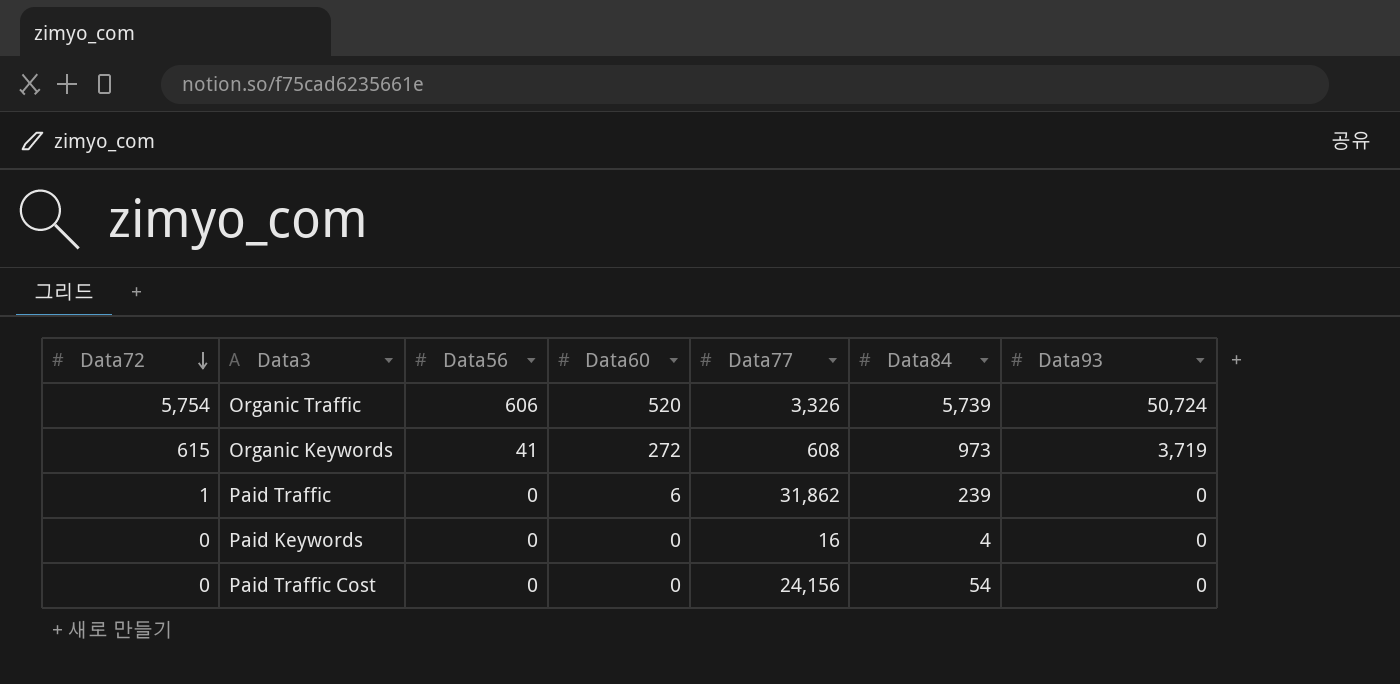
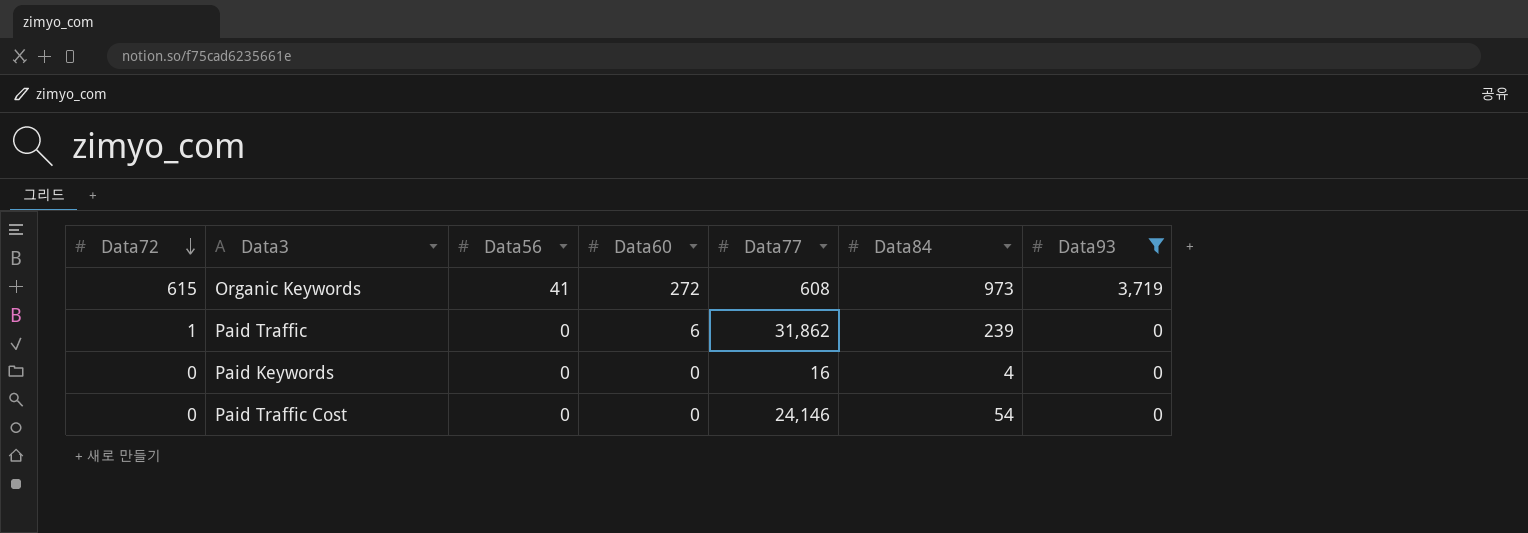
filter: none -> Data93 != 50,724
Paid Traffic Cost | Data77: 24,156 -> 24,146

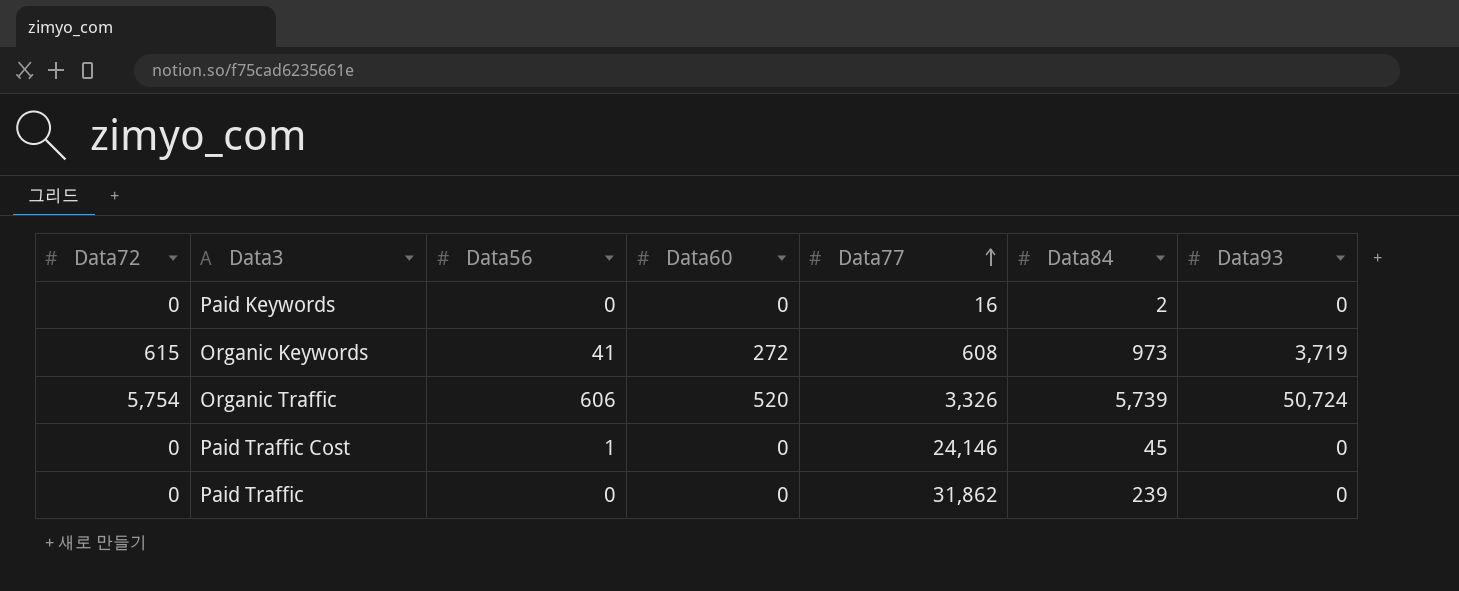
filter: Data93 != 50,724 -> none
row order: Data72 descending -> Data77 ascending
Paid Keywords | Data84: 4 -> 2
Paid Traffic Cost | Data56: 0 -> 1
Paid Traffic Cost | Data84: 54 -> 45
Paid Traffic | Data72: 1 -> 0
Paid Traffic | Data60: 6 -> 0

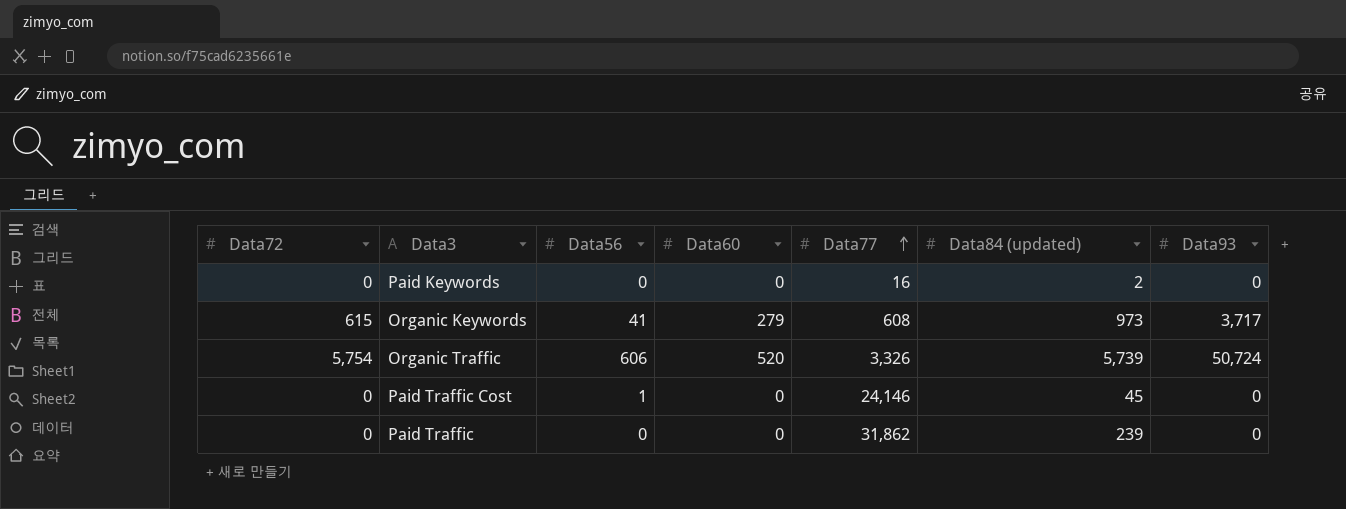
column name: Data84 -> Data84 (updated)
Organic Keywords | Data60: 272 -> 279
Organic Keywords | Data93: 3,719 -> 3,717

